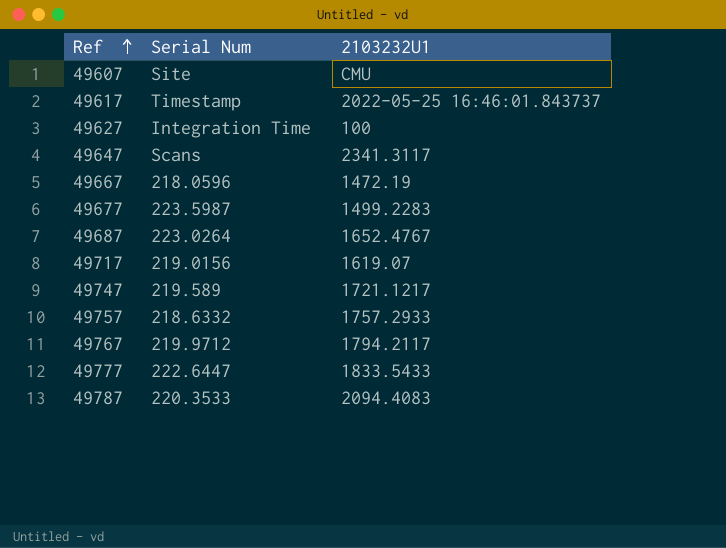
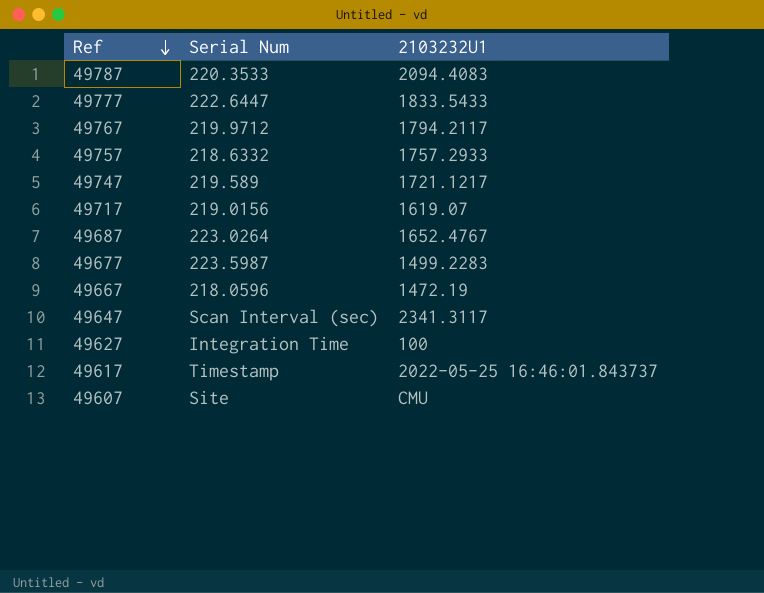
row order: Ref ascending -> Ref descending
49647 | Serial Num: Scans -> Scan Interval (sec)

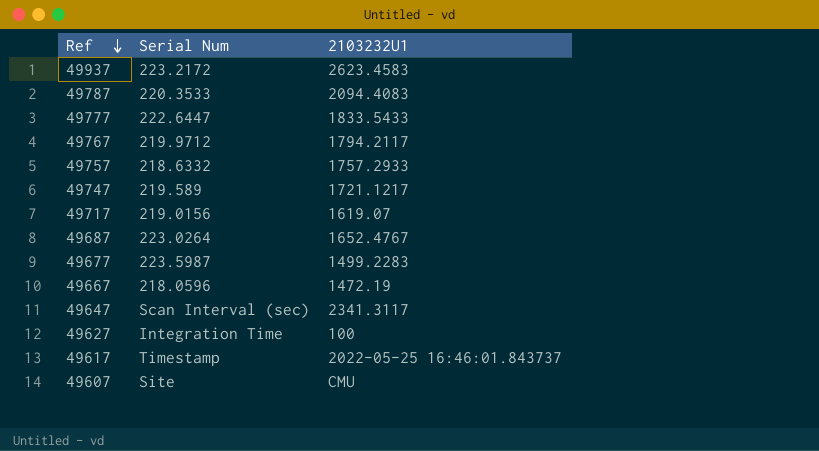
row 49937: none -> 223.2172 | 2623.4583

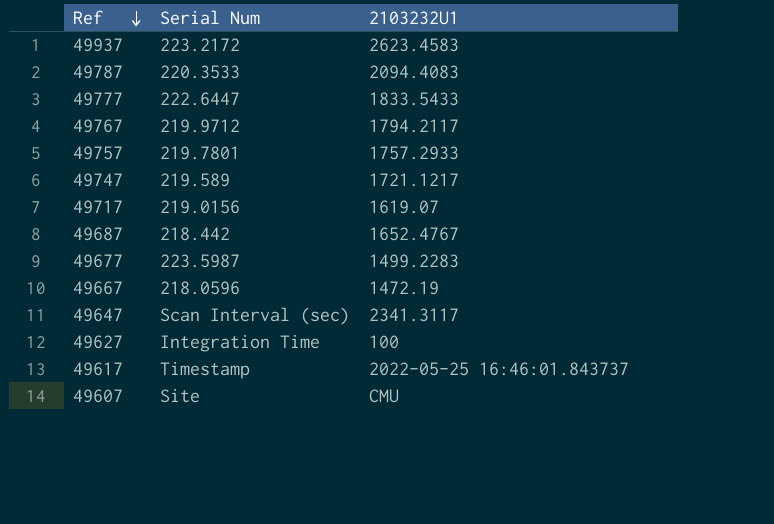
49757 | Serial Num: 218.6332 -> 219.7801
49687 | Serial Num: 223.0264 -> 218.442

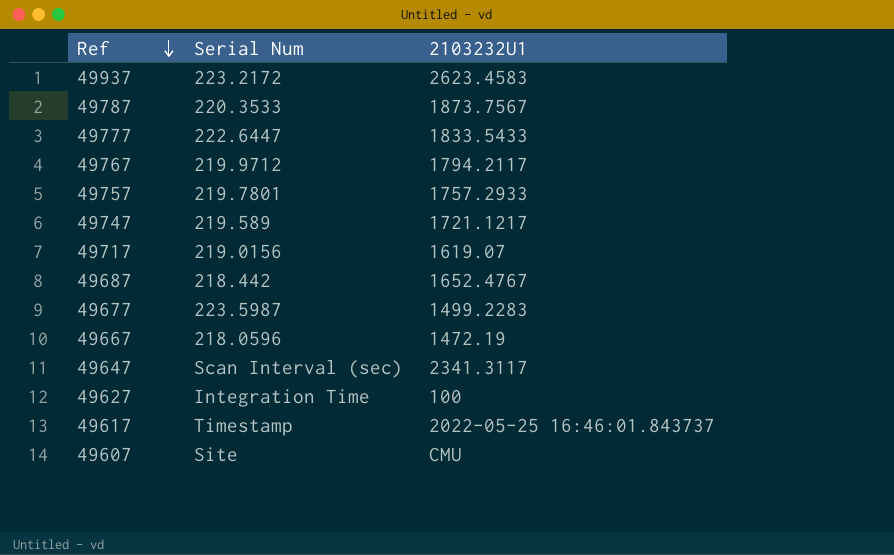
49787 | 2103232U1: 2094.4083 -> 1873.7567

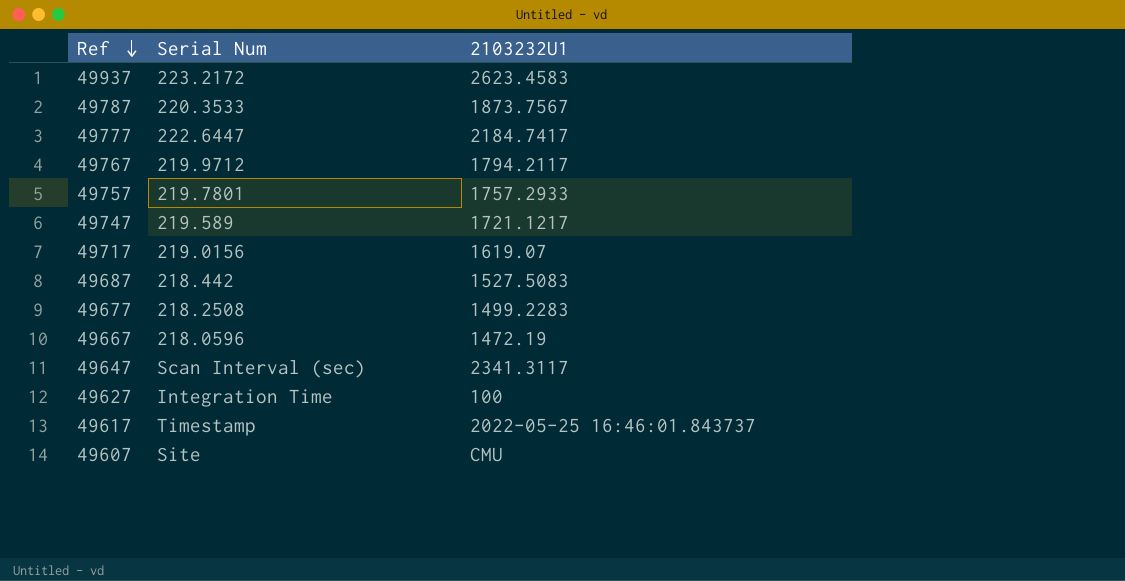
49777 | 2103232U1: 1833.5433 -> 2184.7417
49687 | 2103232U1: 1652.4767 -> 1527.5083
49677 | Serial Num: 223.5987 -> 218.2508

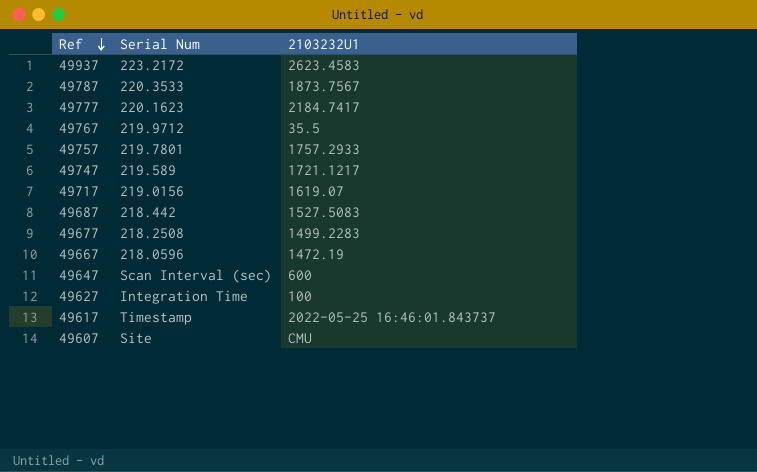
49777 | Serial Num: 222.6447 -> 220.1623
49767 | 2103232U1: 1794.2117 -> 35.5
49647 | 2103232U1: 2341.3117 -> 600

